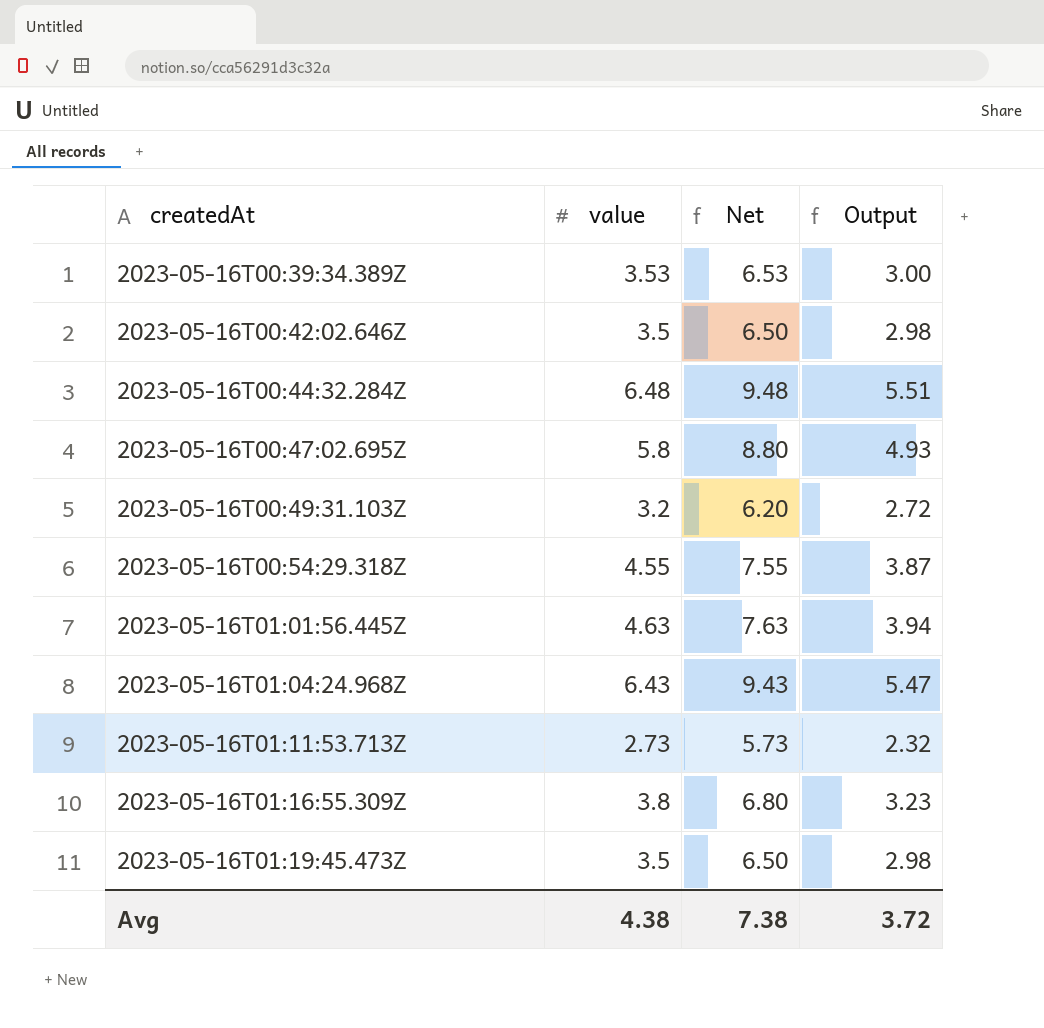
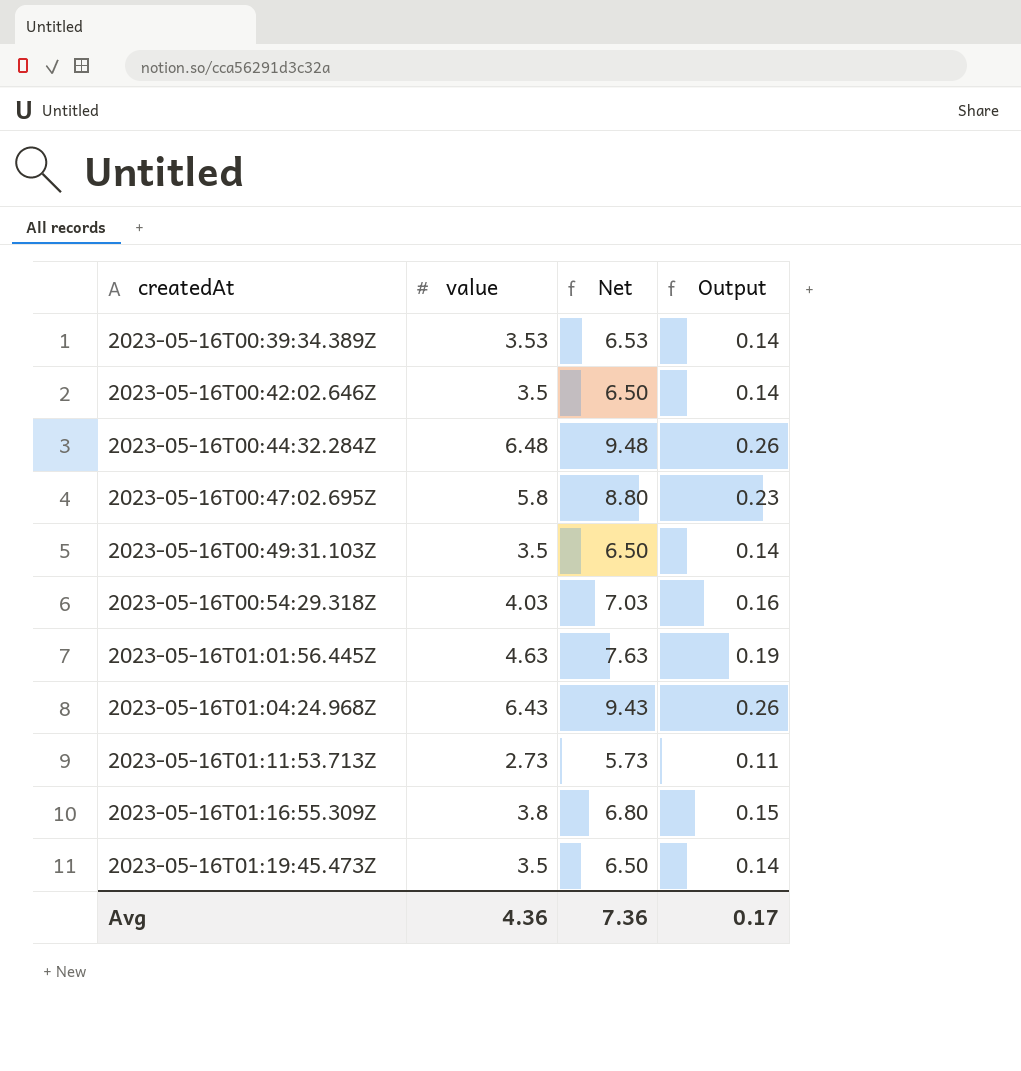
column Output | formula: [value] * 0.85 -> [value] * 0.04
2023-05-16T00:49:31.103Z | value: 3.2 -> 3.5
2023-05-16T00:49:31.103Z | Net: 6.20 -> 6.50
2023-05-16T00:54:29.318Z | value: 4.55 -> 4.03
2023-05-16T00:54:29.318Z | Net: 7.55 -> 7.03
Avg | value: 4.38 -> 4.36
Avg | Net: 7.38 -> 7.36
Avg | Output: 3.72 -> 0.17

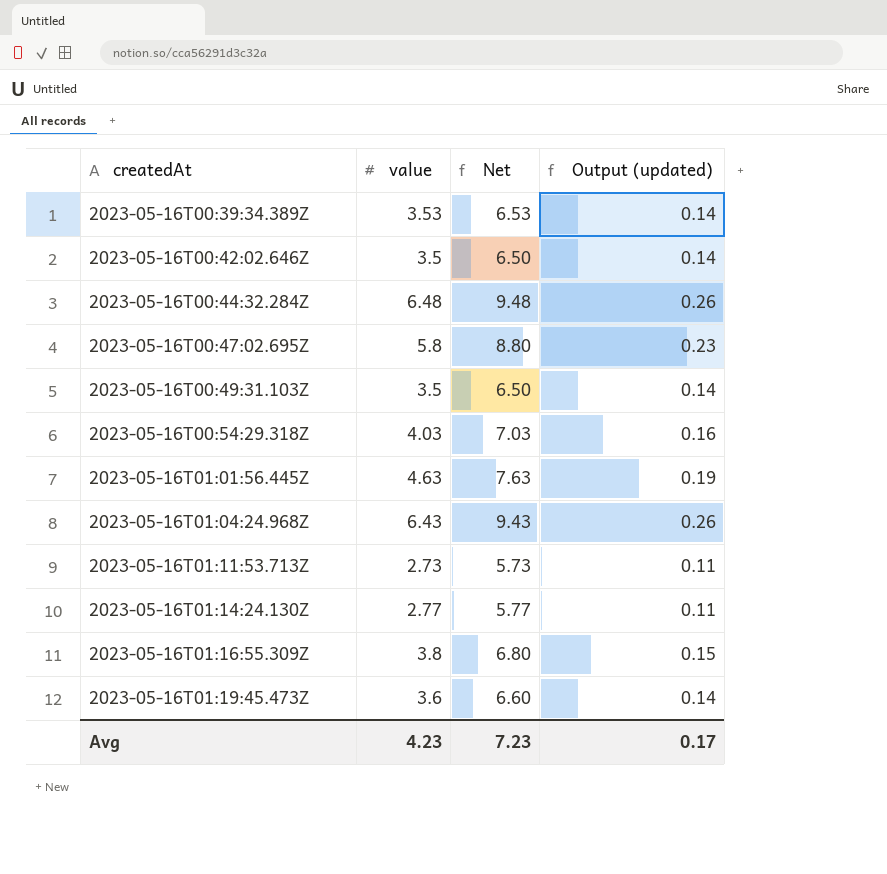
column name: Output -> Output (updated)
row 2023-05-16T01:14:24.130Z: none -> 2.77 | 5.77 | 0.11
2023-05-16T01:19:45.473Z | value: 3.5 -> 3.6
2023-05-16T01:19:45.473Z | Net: 6.50 -> 6.60
Avg | value: 4.36 -> 4.23
Avg | Net: 7.36 -> 7.23

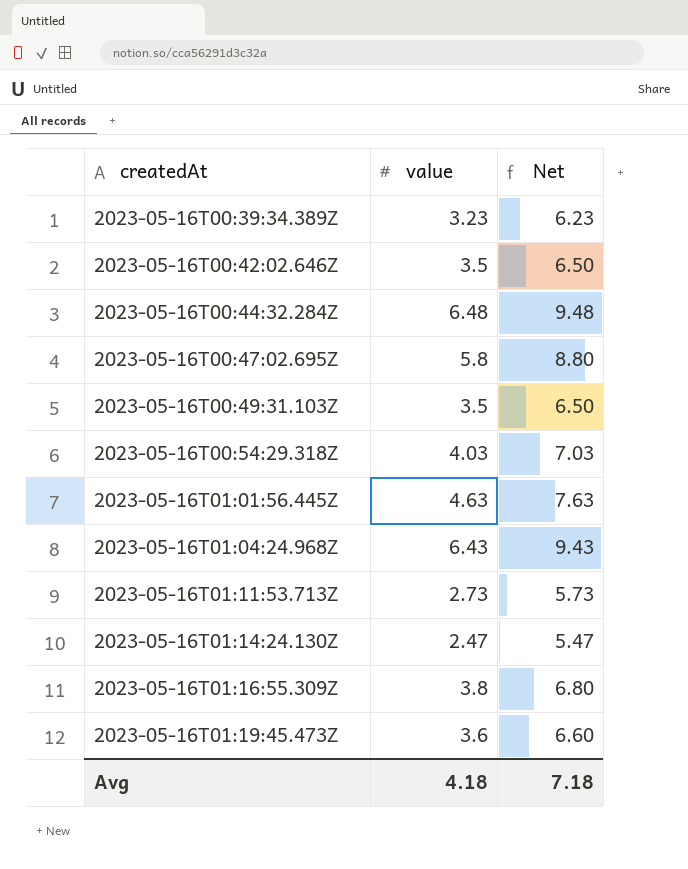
column Output (updated) | formula: [value] * 0.04 -> none
2023-05-16T00:39:34.389Z | value: 3.53 -> 3.23
2023-05-16T00:39:34.389Z | Net: 6.53 -> 6.23
2023-05-16T01:14:24.130Z | value: 2.77 -> 2.47
2023-05-16T01:14:24.130Z | Net: 5.77 -> 5.47
Avg | value: 4.23 -> 4.18
Avg | Net: 7.23 -> 7.18

